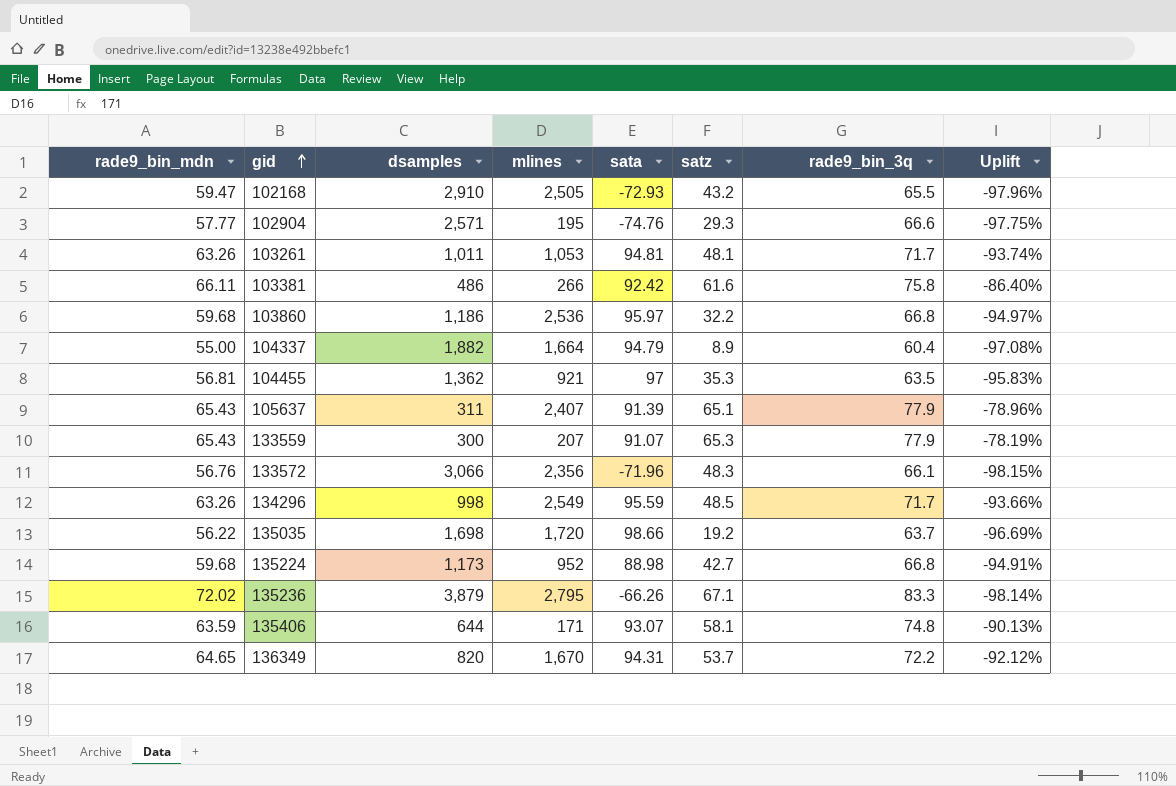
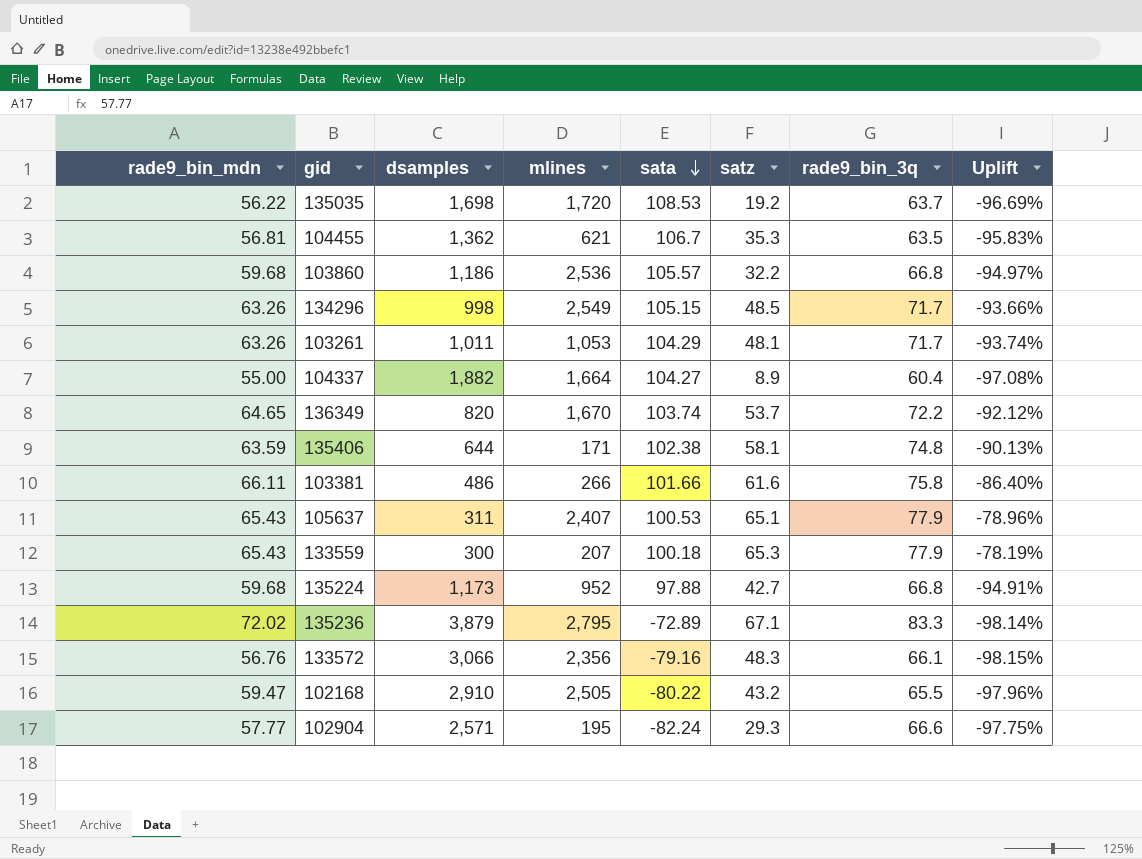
row order: gid ascending -> sata descending
135035 | sata: 98.66 -> 108.53
104455 | mlines: 921 -> 621
104455 | sata: 97 -> 106.7
103860 | sata: 95.97 -> 105.57
134296 | sata: 95.59 -> 105.15
103261 | sata: 94.81 -> 104.29
104337 | sata: 94.79 -> 104.27
136349 | sata: 94.31 -> 103.74
135406 | sata: 93.07 -> 102.38
103381 | sata: 92.42 -> 101.66
105637 | sata: 91.39 -> 100.53
133559 | sata: 91.07 -> 100.18
135224 | sata: 88.98 -> 97.88
135236 | sata: -66.26 -> -72.89
133572 | sata: -71.96 -> -79.16
102168 | sata: -72.93 -> -80.22
102904 | sata: -74.76 -> -82.24

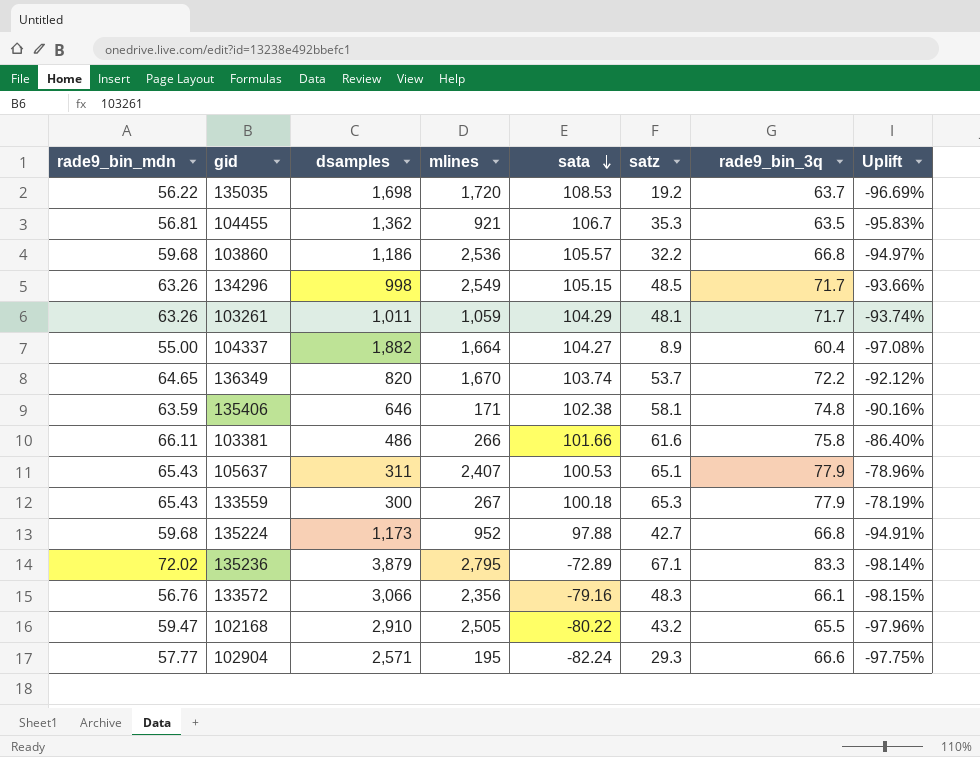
104455 | mlines: 621 -> 921
103261 | mlines: 1,053 -> 1,059
135406 | dsamples: 644 -> 646
135406 | Uplift: -90.13% -> -90.16%
133559 | mlines: 207 -> 267

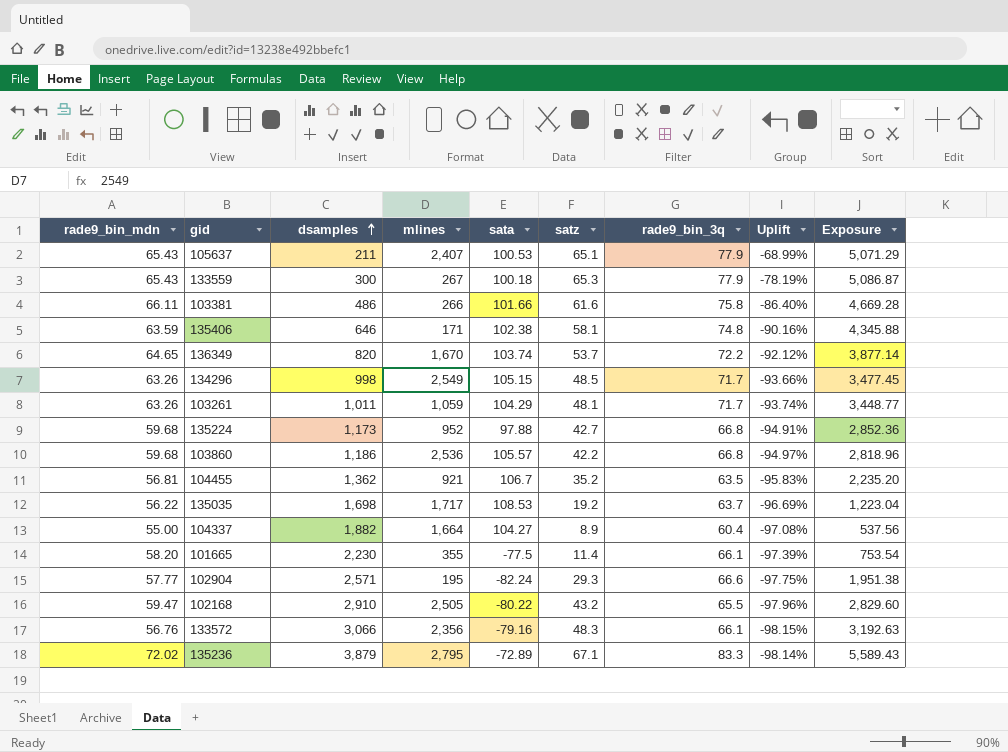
row order: sata descending -> dsamples ascending
column Exposure | formula: none -> [satz] * [rade9_bin_3q]
105637 | dsamples: 311 -> 211
105637 | Uplift: -78.96% -> -68.99%
103860 | satz: 32.2 -> 42.2
104455 | satz: 35.3 -> 35.2
135035 | mlines: 1,720 -> 1,717
row 101665: none -> 58.20 | 2,230 | 355 | -77.5 | 11.4 | 66.1 | -97.39% | 753.54

